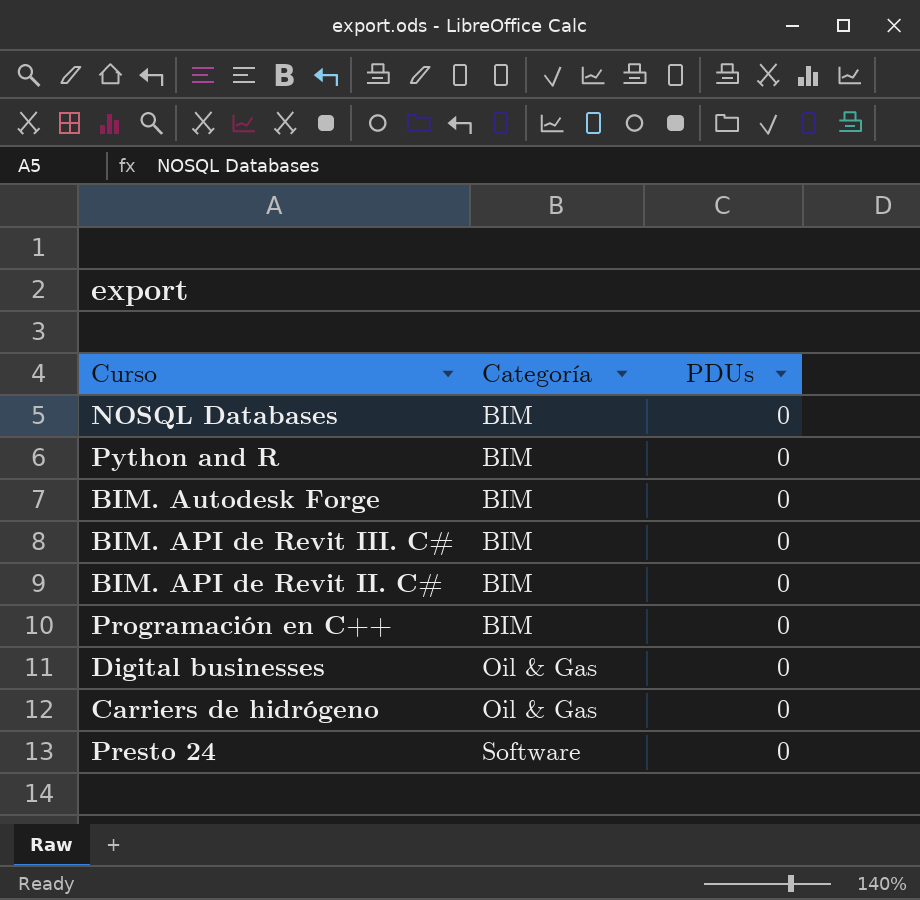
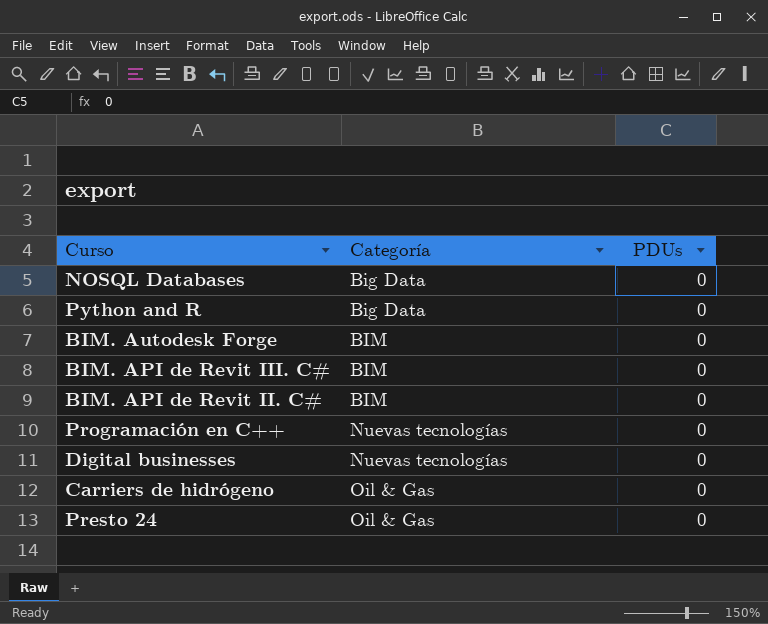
NOSQL Databases | Categoría: BIM -> Big Data
Python and R | Categoría: BIM -> Big Data
Programación en C++ | Categoría: BIM -> Nuevas tecnologías
Digital businesses | Categoría: Oil & Gas -> Nuevas tecnologías
Presto 24 | Categoría: Software -> Oil & Gas

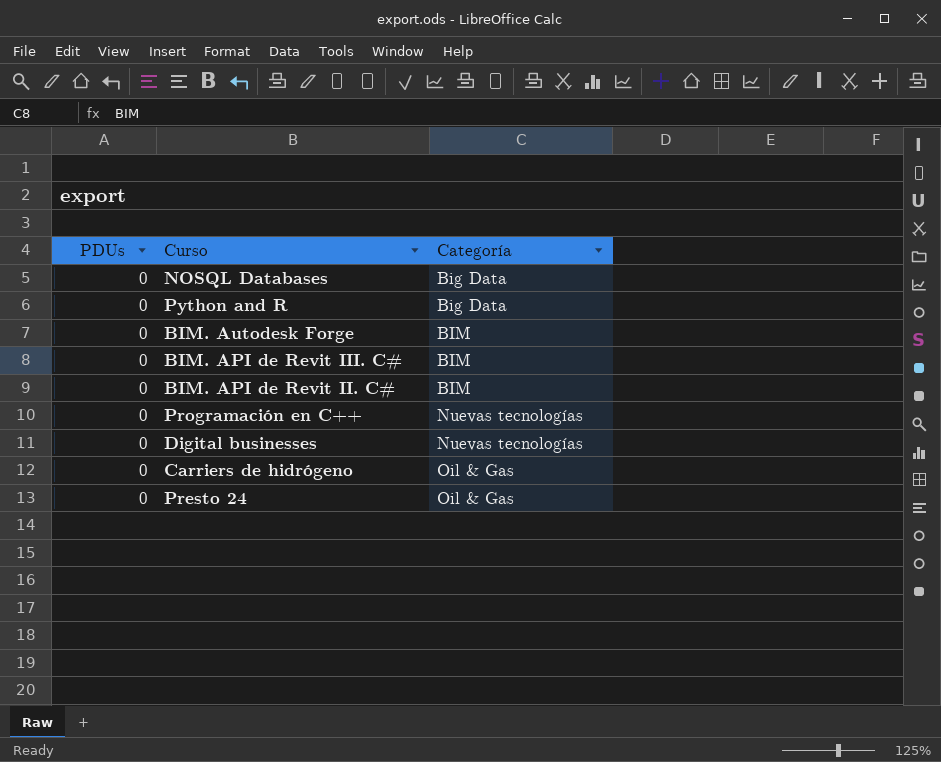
column PDUs | position: 3 -> 1

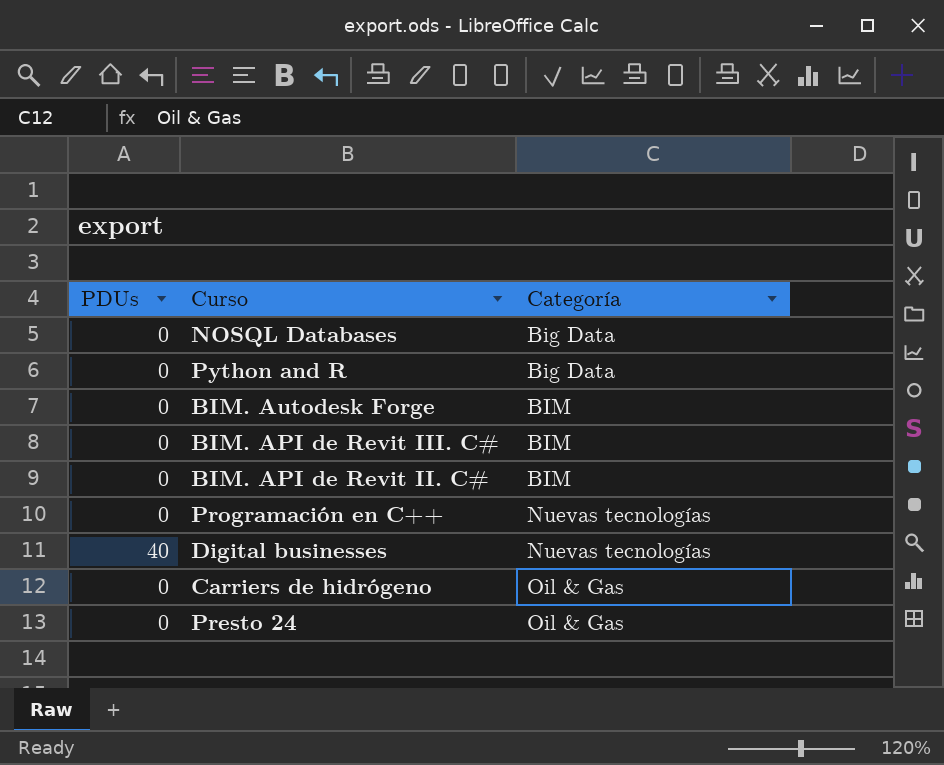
Digital businesses | PDUs: 0 -> 40

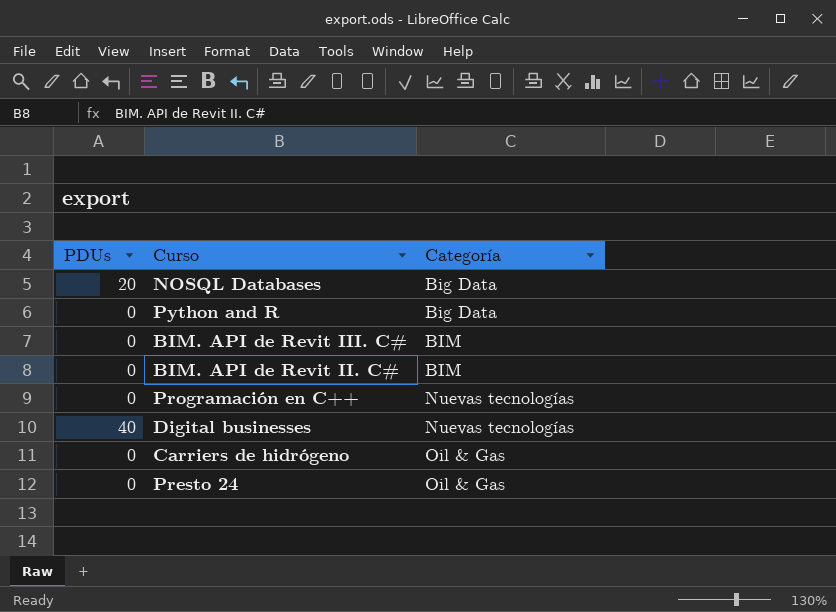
row BIM. Autodesk Forge: 0 | BIM -> none
NOSQL Databases | PDUs: 0 -> 20

